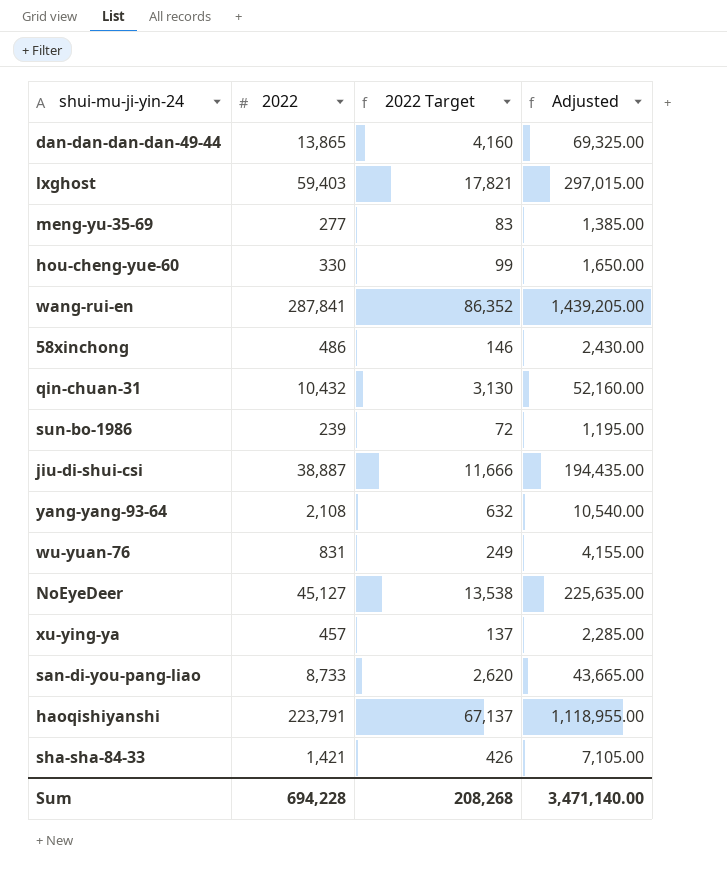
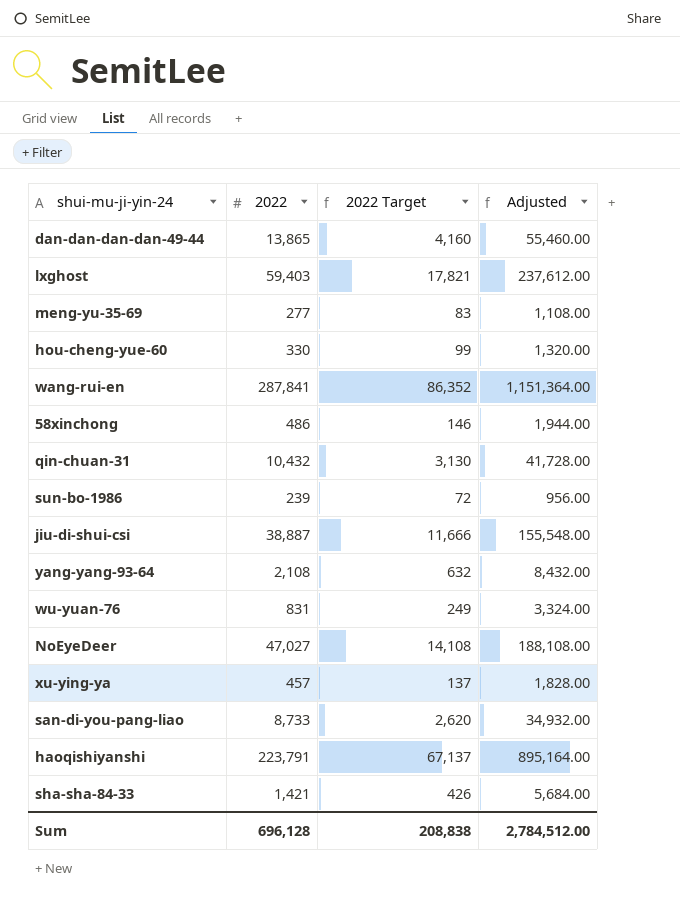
column Adjusted | formula: [2022] * 5 -> [2022] * 4
NoEyeDeer | 2022: 45,127 -> 47,027
NoEyeDeer | 2022 Target: 13,538 -> 14,108
Sum | 2022: 694,228 -> 696,128
Sum | 2022 Target: 208,268 -> 208,838
Sum | Adjusted: 3,471,140.00 -> 2,784,512.00

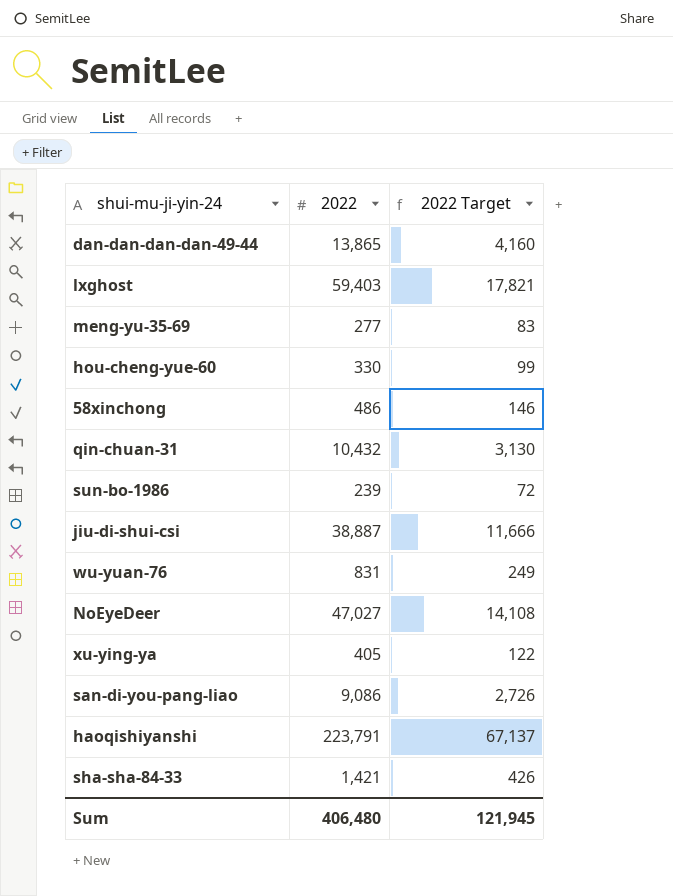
column Adjusted | formula: [2022] * 4 -> none
row wang-rui-en: 287,841 | 86,352 | 1,151,364.00 -> none
row yang-yang-93-64: 2,108 | 632 | 8,432.00 -> none
xu-ying-ya | 2022: 457 -> 405
xu-ying-ya | 2022 Target: 137 -> 122
san-di-you-pang-liao | 2022: 8,733 -> 9,086
san-di-you-pang-liao | 2022 Target: 2,620 -> 2,726
Sum | 2022: 696,128 -> 406,480
Sum | 2022 Target: 208,838 -> 121,945

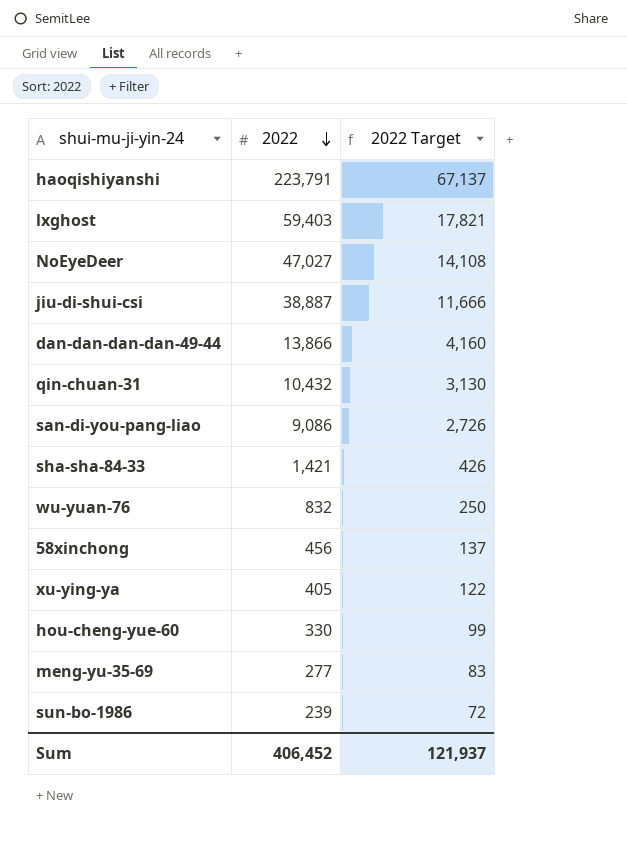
row order: none -> 2022 descending
dan-dan-dan-dan-49-44 | 2022: 13,865 -> 13,866
wu-yuan-76 | 2022: 831 -> 832
wu-yuan-76 | 2022 Target: 249 -> 250
58xinchong | 2022: 486 -> 456
58xinchong | 2022 Target: 146 -> 137
Sum | 2022: 406,480 -> 406,452
Sum | 2022 Target: 121,945 -> 121,937

